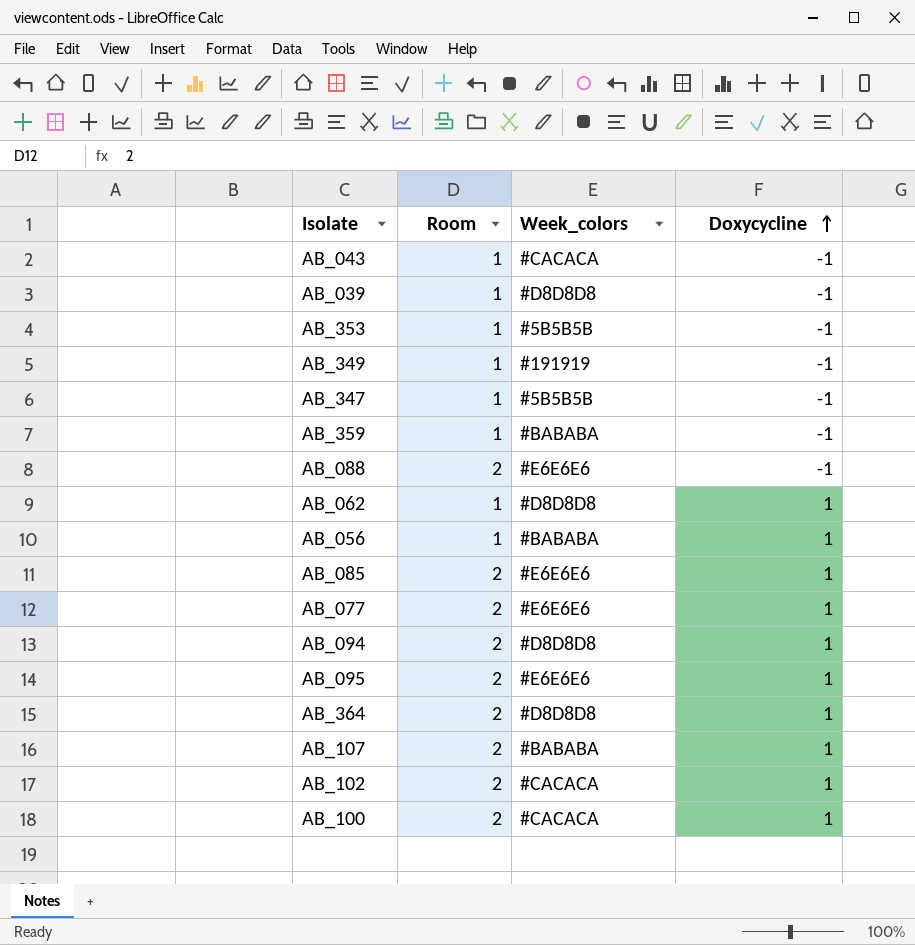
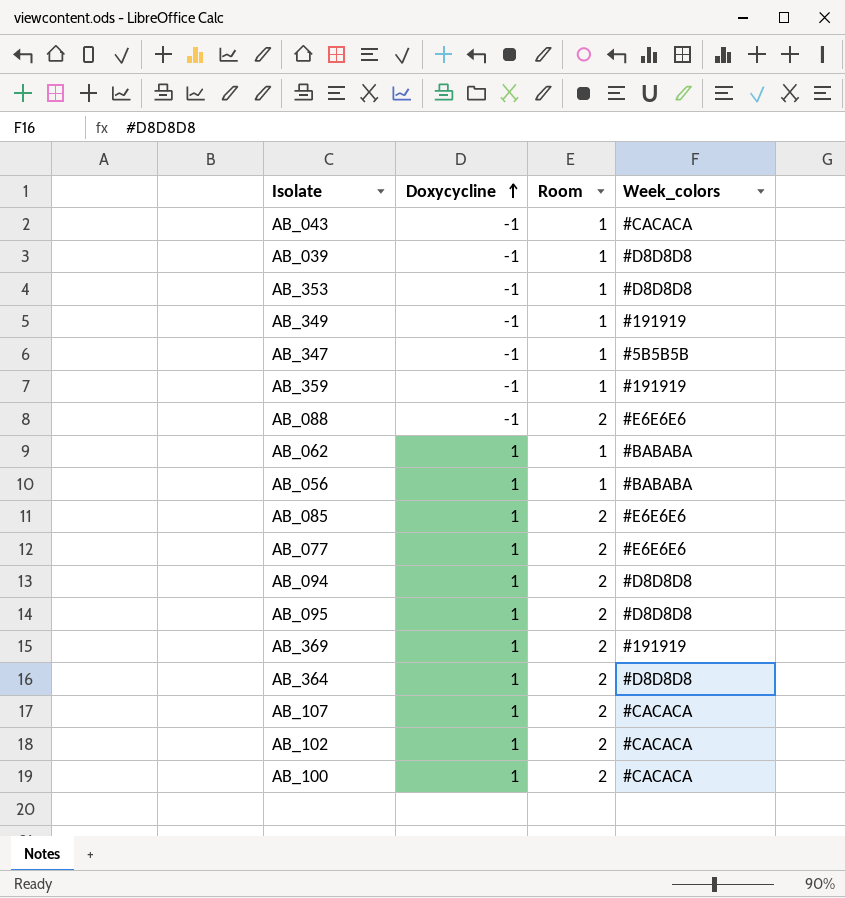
column Doxycycline | position: 4 -> 2
AB_353 | Week_colors: #5B5B5B -> #D8D8D8
AB_359 | Week_colors: #BABABA -> #191919
AB_062 | Week_colors: #D8D8D8 -> #BABABA
AB_095 | Week_colors: #E6E6E6 -> #D8D8D8
row AB_369: none -> 1 | 2 | #191919
AB_107 | Week_colors: #BABABA -> #CACACA

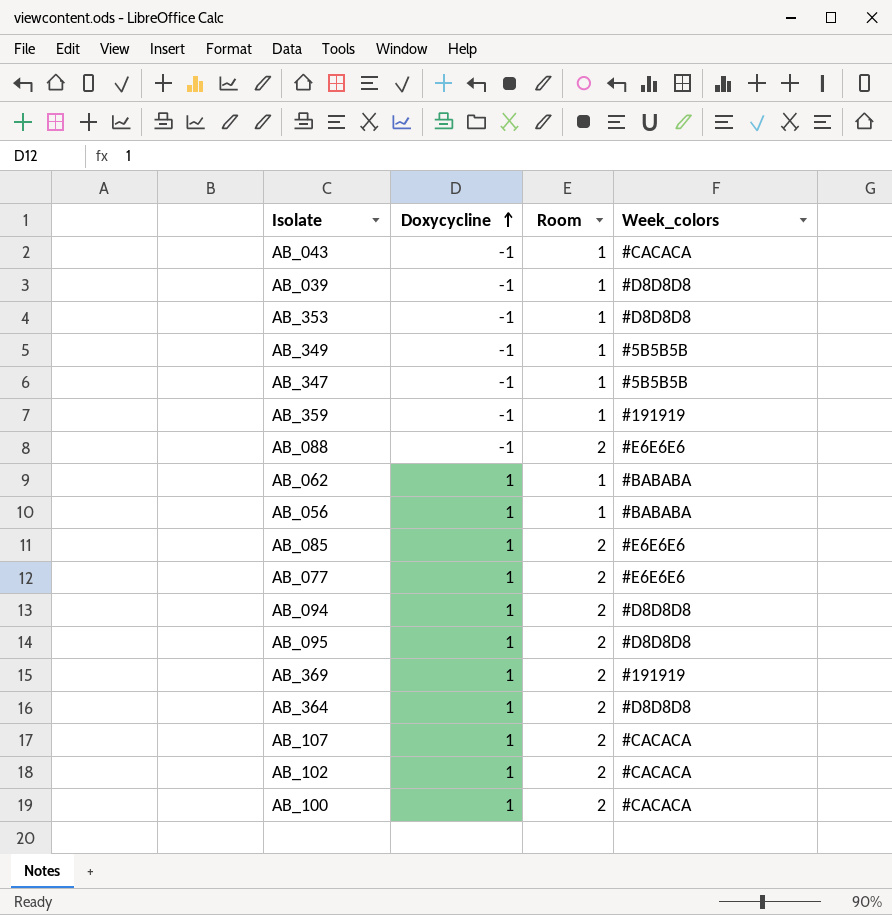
AB_349 | Week_colors: #191919 -> #5B5B5B

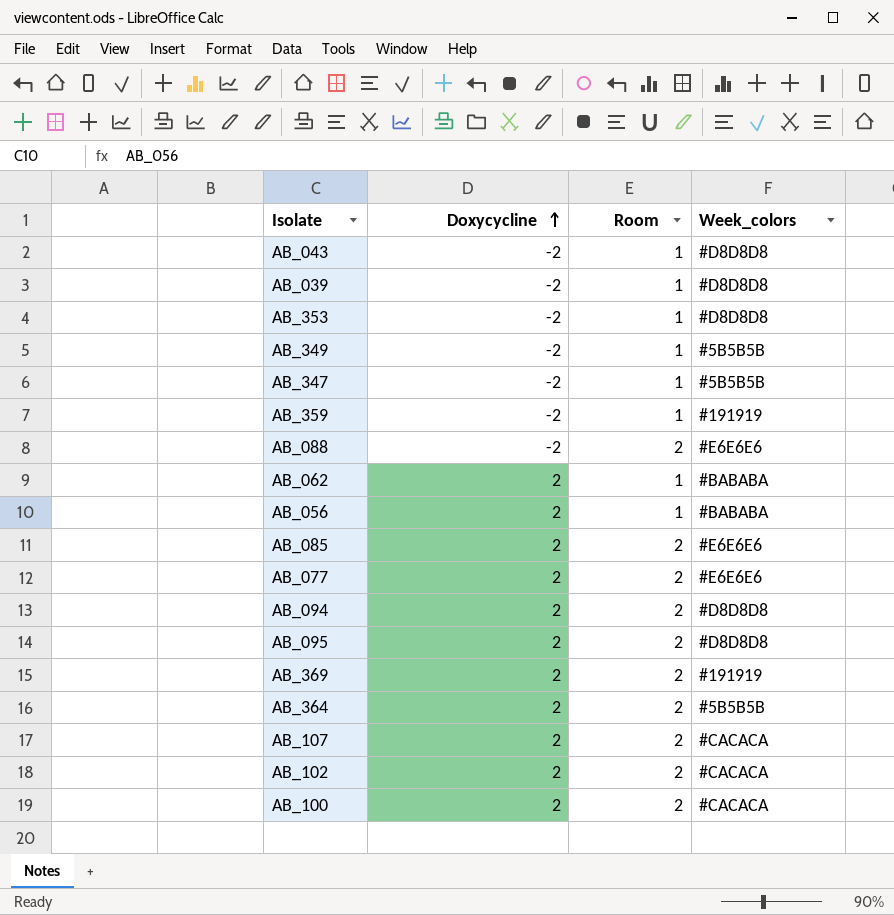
AB_043 | Doxycycline: -1 -> -2
AB_043 | Week_colors: #CACACA -> #D8D8D8
AB_039 | Doxycycline: -1 -> -2
AB_353 | Doxycycline: -1 -> -2
AB_349 | Doxycycline: -1 -> -2
AB_347 | Doxycycline: -1 -> -2
AB_359 | Doxycycline: -1 -> -2
AB_088 | Doxycycline: -1 -> -2
AB_062 | Doxycycline: 1 -> 2
AB_056 | Doxycycline: 1 -> 2
AB_085 | Doxycycline: 1 -> 2
AB_077 | Doxycycline: 1 -> 2
AB_094 | Doxycycline: 1 -> 2
AB_095 | Doxycycline: 1 -> 2
AB_369 | Doxycycline: 1 -> 2
AB_364 | Doxycycline: 1 -> 2
AB_364 | Week_colors: #D8D8D8 -> #5B5B5B
AB_107 | Doxycycline: 1 -> 2
AB_102 | Doxycycline: 1 -> 2
AB_100 | Doxycycline: 1 -> 2

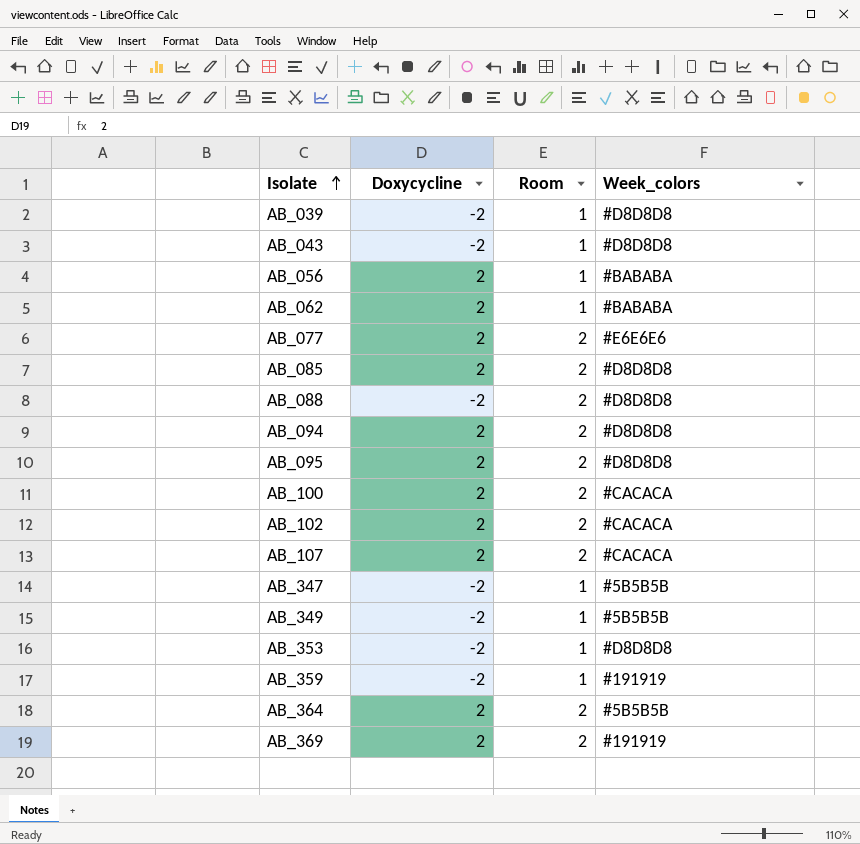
row order: Doxycycline ascending -> Isolate ascending
AB_085 | Week_colors: #E6E6E6 -> #D8D8D8
AB_088 | Week_colors: #E6E6E6 -> #D8D8D8

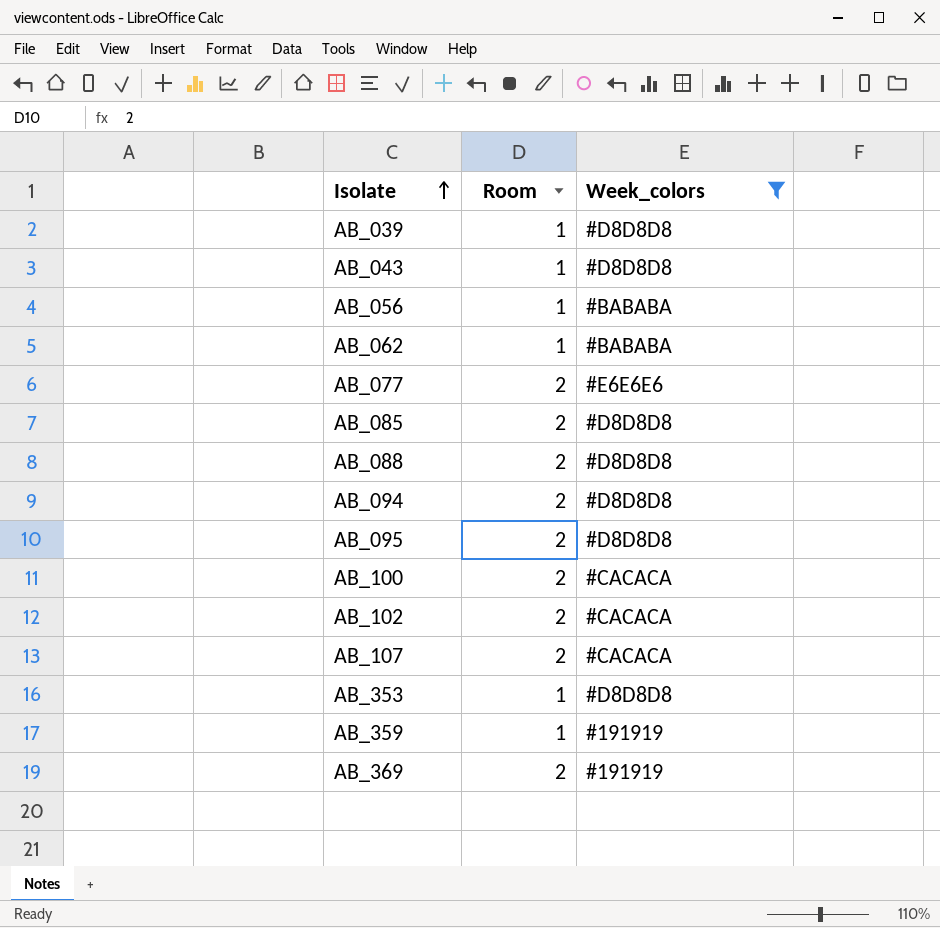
filter: none -> Week_colors != #5B5B5B
column Doxycycline | position: 2 -> none

